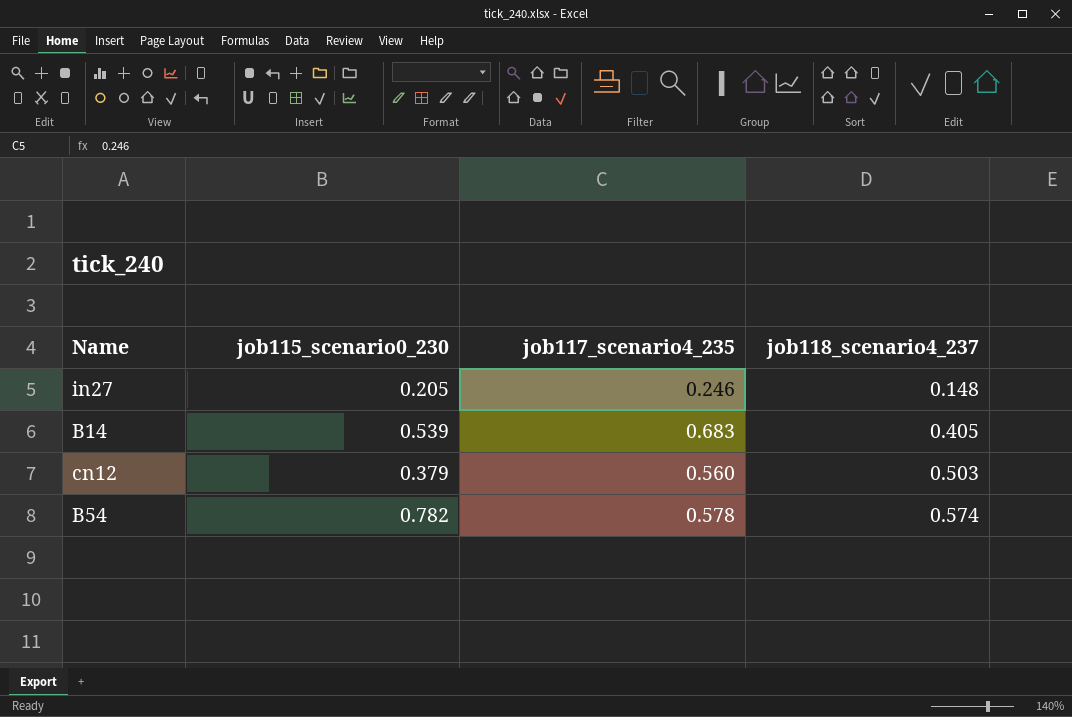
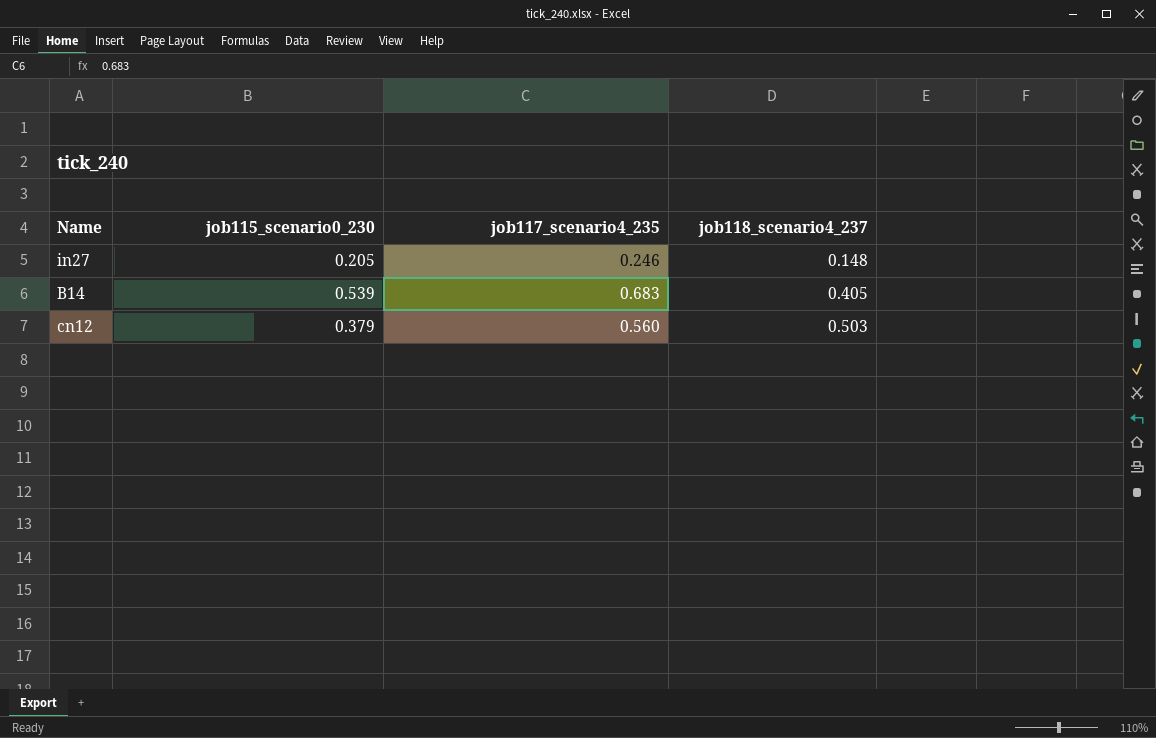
row B54: 0.782 | 0.578 | 0.574 -> none

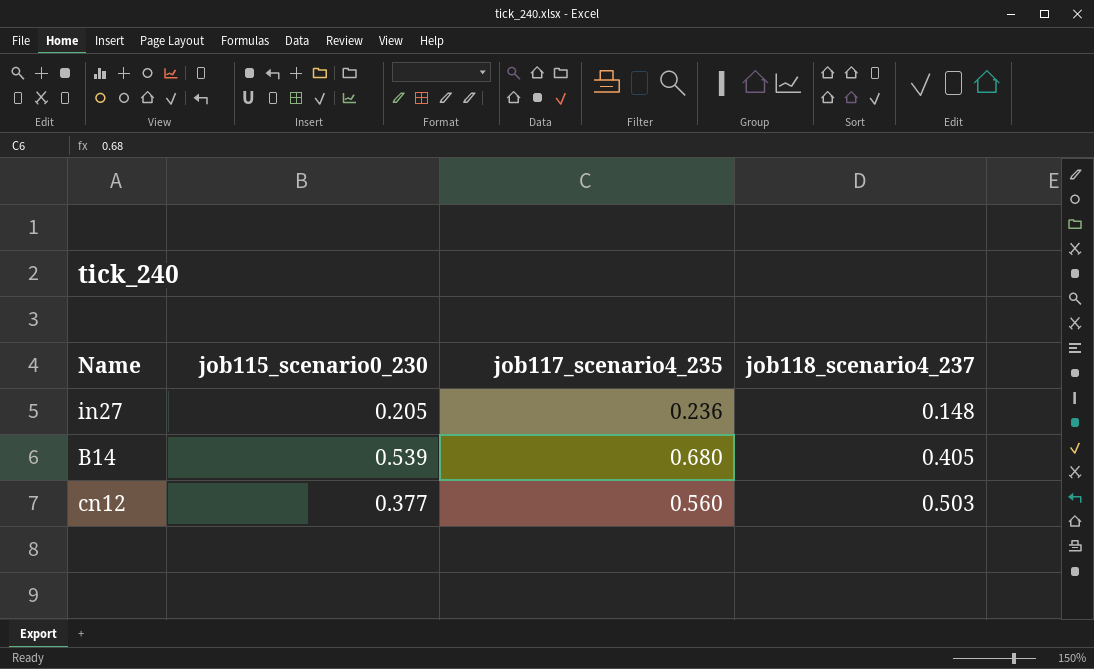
in27 | job117_scenario4_235: 0.246 -> 0.236
B14 | job117_scenario4_235: 0.683 -> 0.680
cn12 | job115_scenario0_230: 0.379 -> 0.377

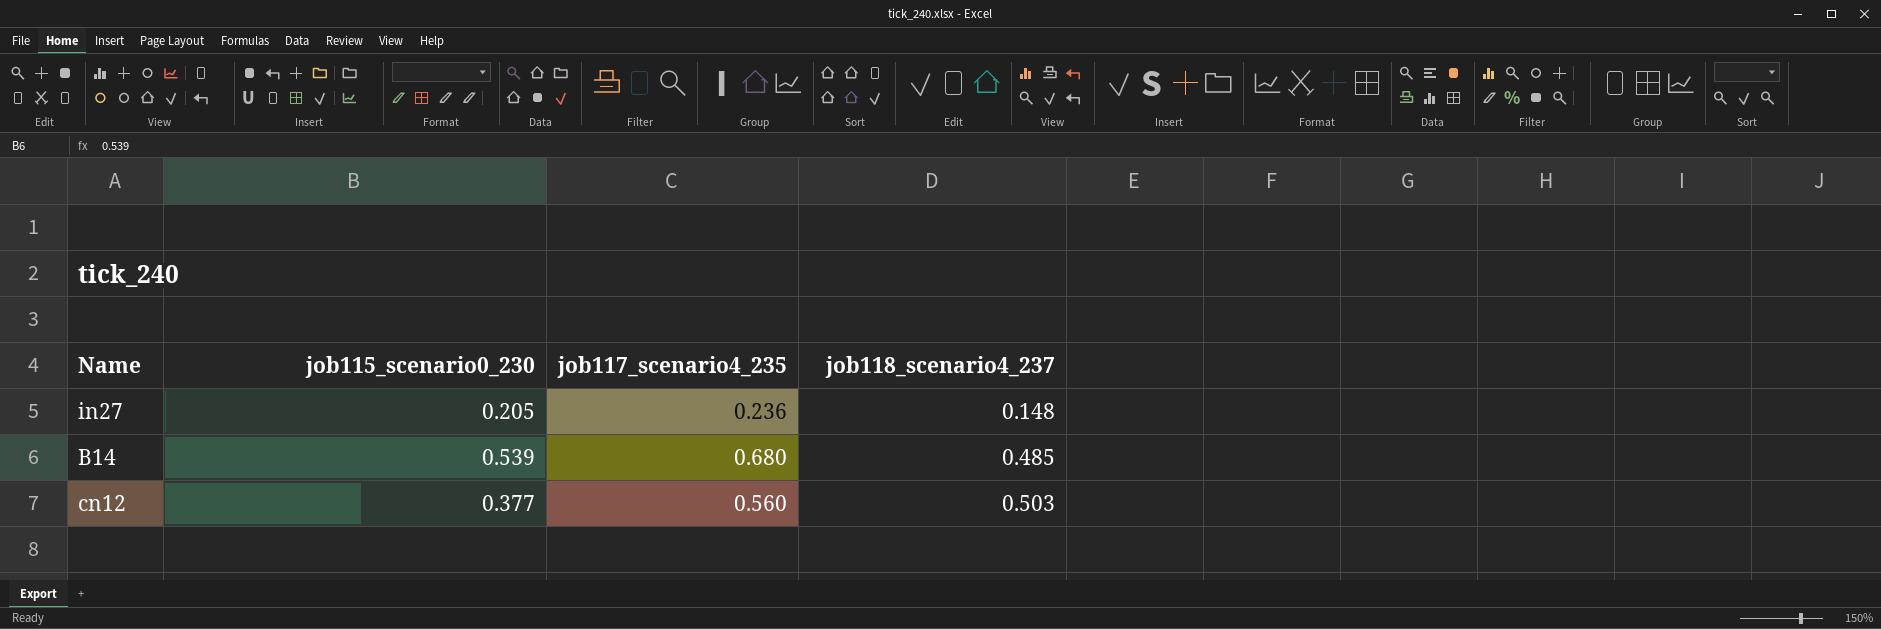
B14 | job118_scenario4_237: 0.405 -> 0.485

